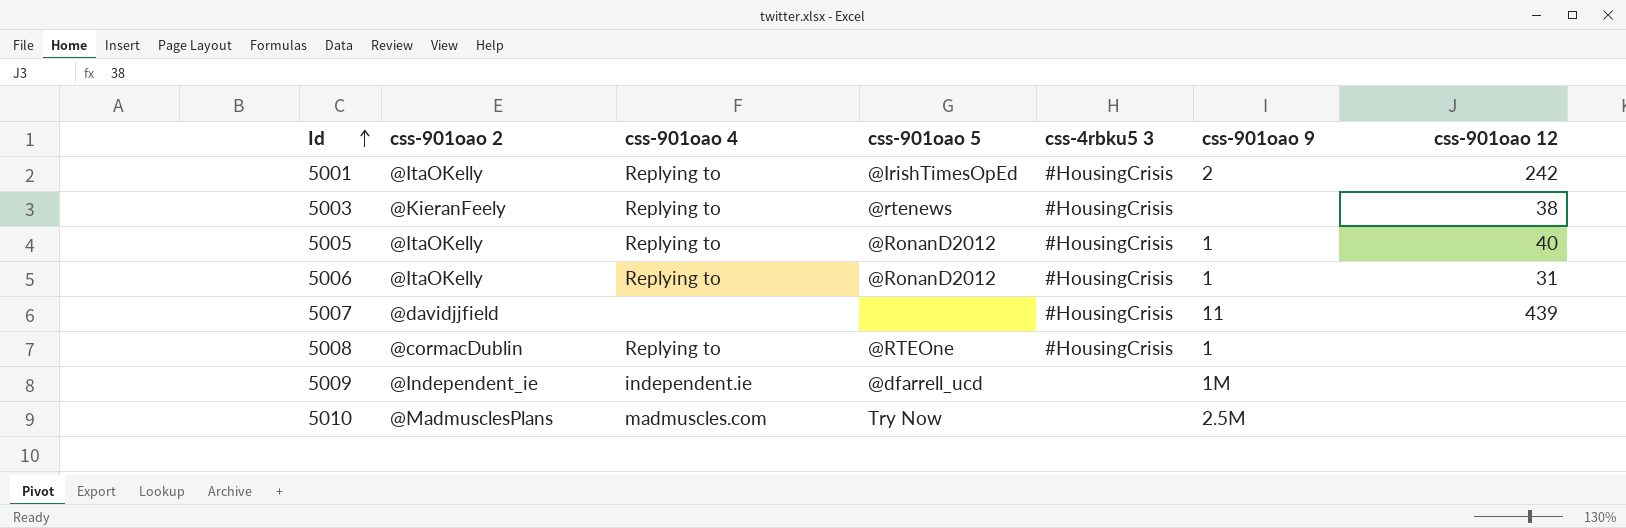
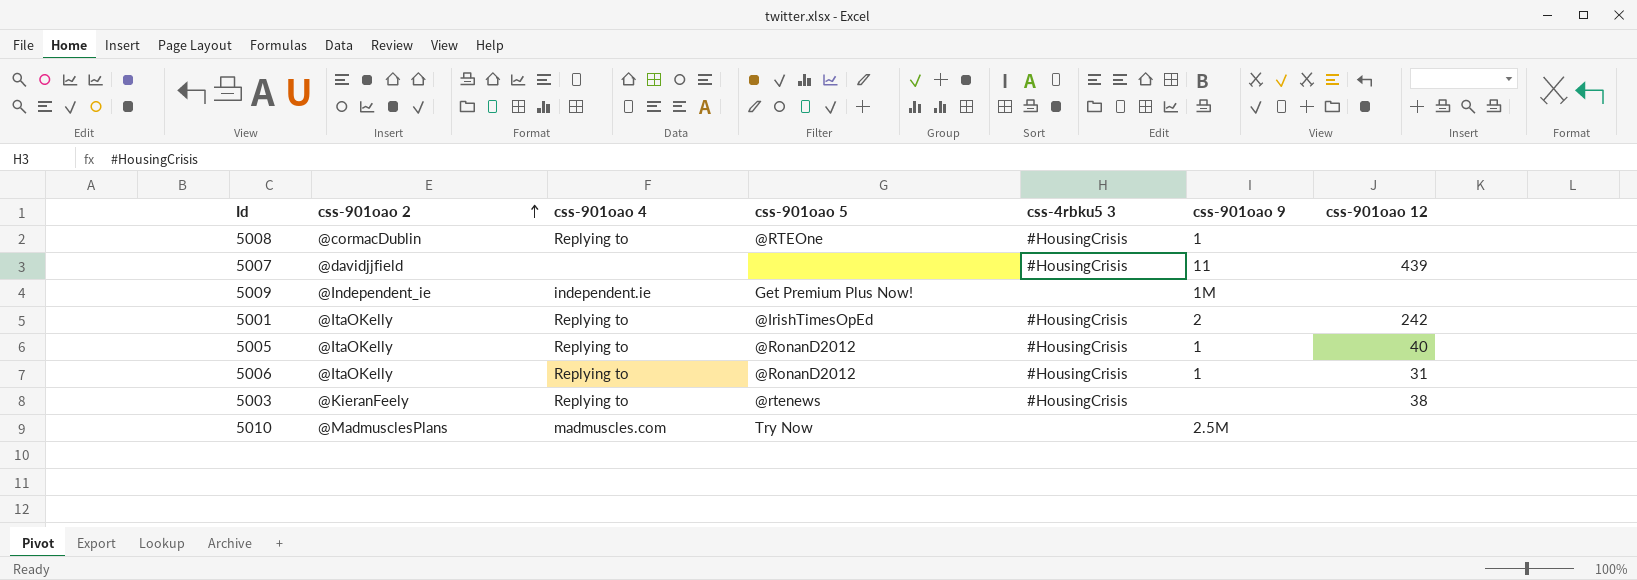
row order: Id ascending -> css-901oao 2 ascending
5009 | css-901oao 5: @dfarrell_ucd -> Get Premium Plus Now!

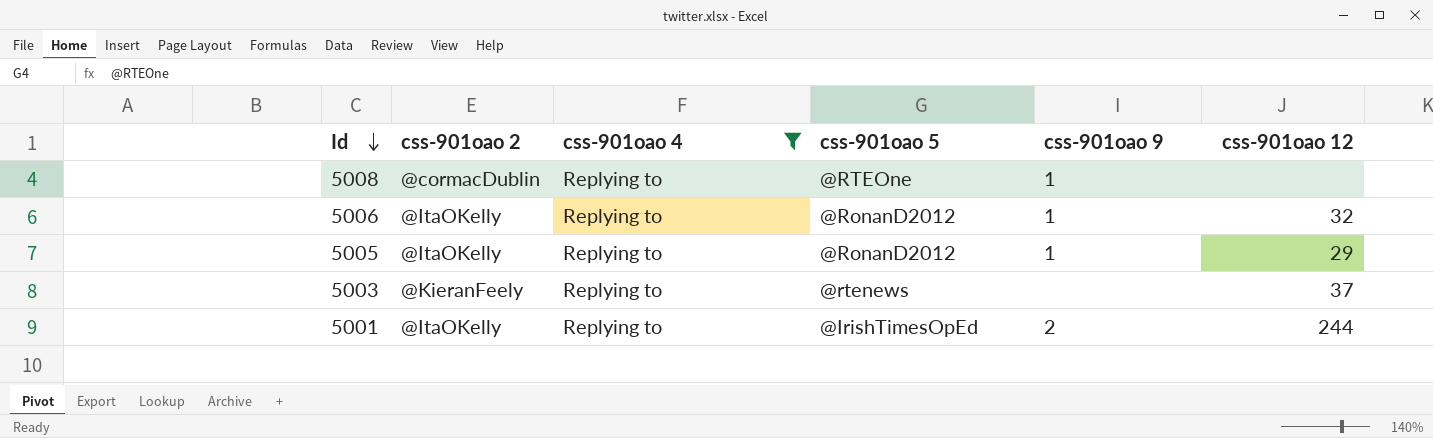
filter: none -> css-901oao 4 = Replying to
row order: css-901oao 2 ascending -> Id descending
column css-4rbku5 3 | position: 5 -> none
5006 | css-901oao 12: 31 -> 32
5005 | css-901oao 12: 40 -> 29
5003 | css-901oao 12: 38 -> 37
5001 | css-901oao 12: 242 -> 244

